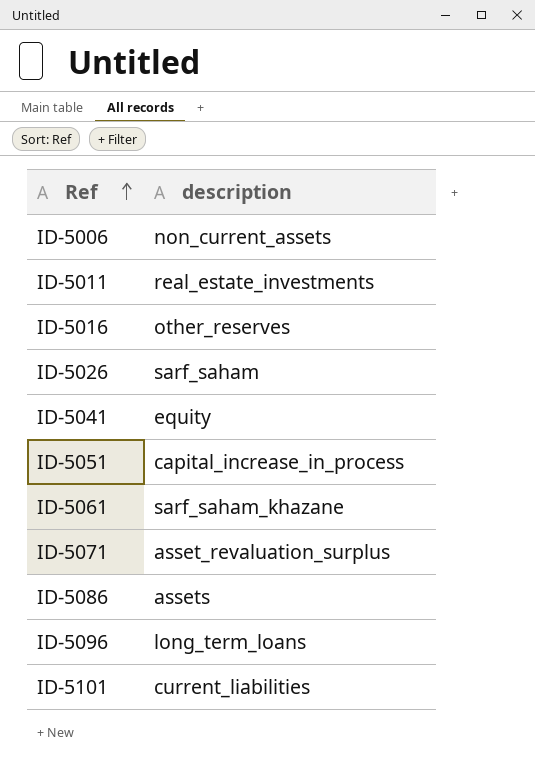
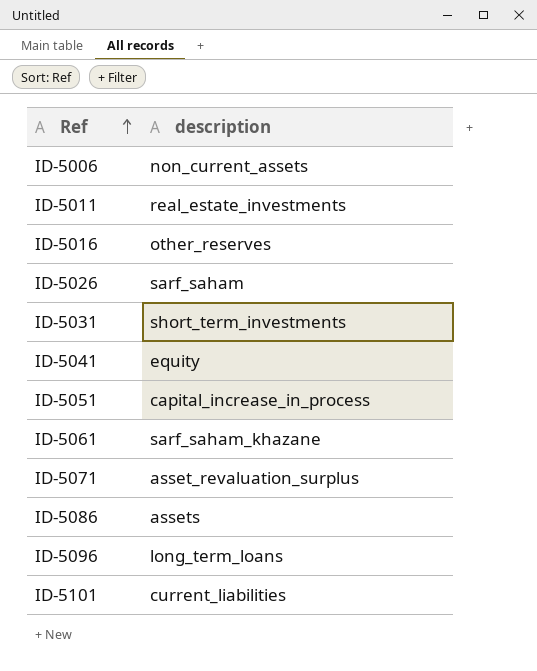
row ID-5031: none -> short_term_investments

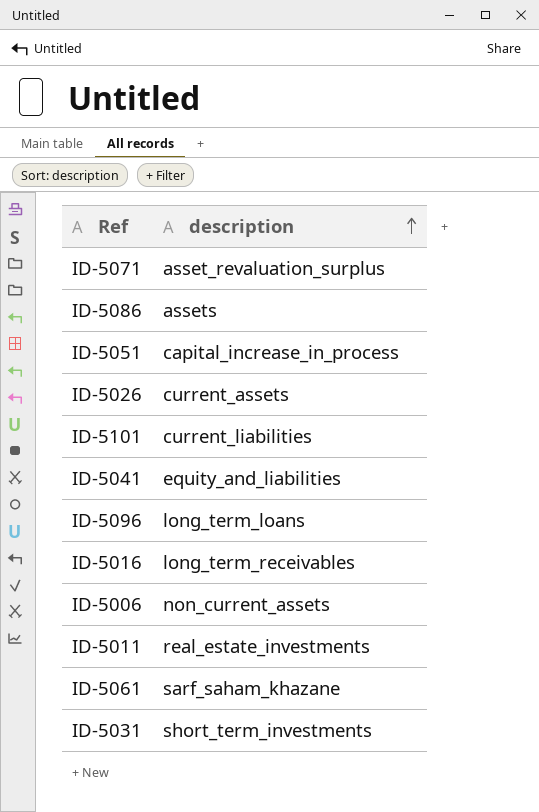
row order: Ref ascending -> description ascending
ID-5026 | description: sarf_saham -> current_assets
ID-5041 | description: equity -> equity_and_liabilities
ID-5016 | description: other_reserves -> long_term_receivables

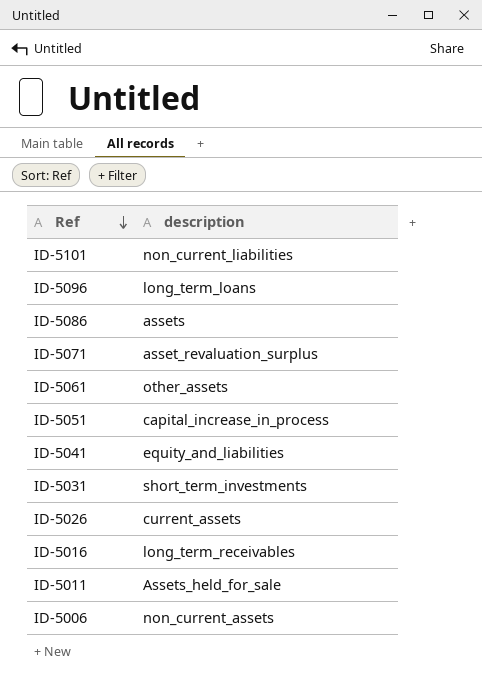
row order: description ascending -> Ref descending
ID-5101 | description: current_liabilities -> non_current_liabilities
ID-5061 | description: sarf_saham_khazane -> other_assets
ID-5011 | description: real_estate_investments -> Assets_held_for_sale

